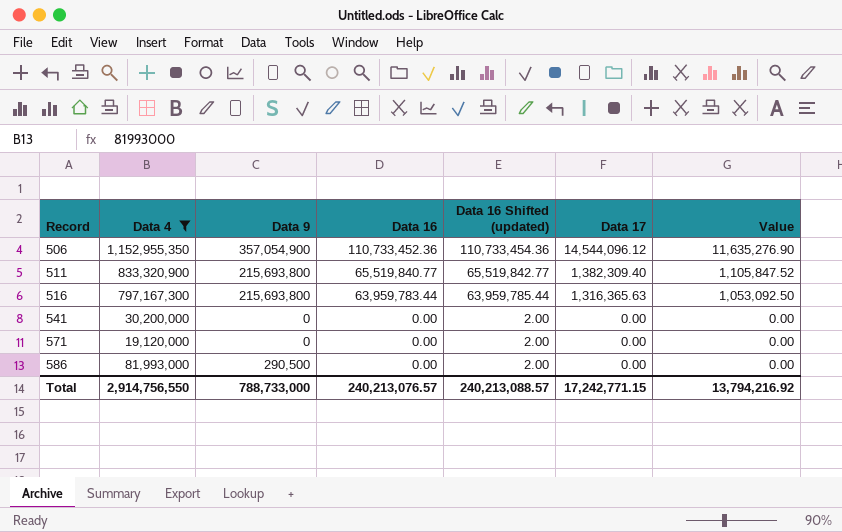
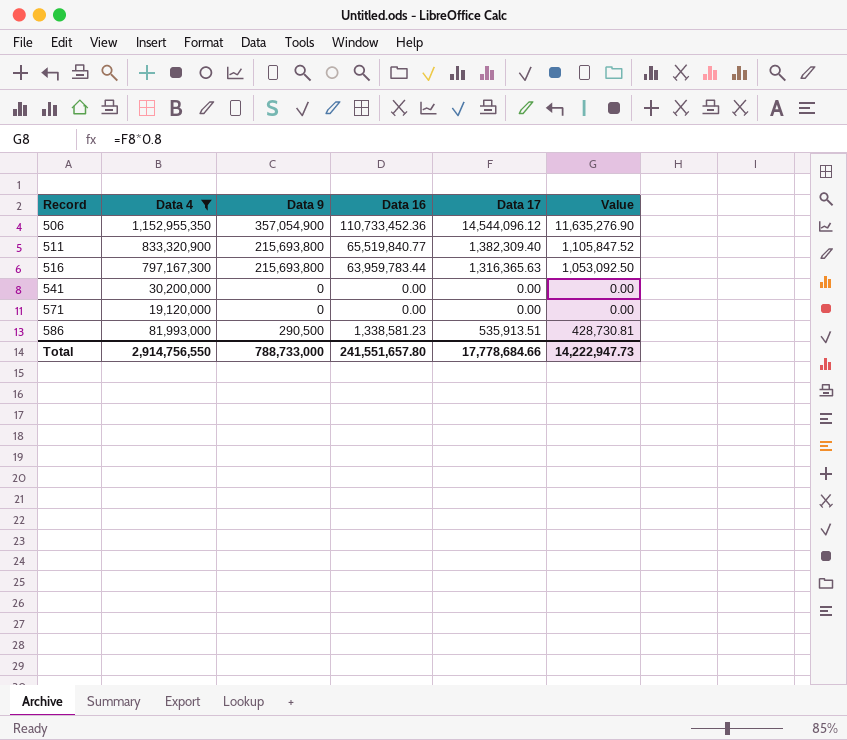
column Data 16 Shifted (updated) | formula: [Data 16] + 2 -> none
586 | Data 16: 0.00 -> 1,338,581.23
586 | Data 17: 0.00 -> 535,913.51
586 | Value: 0.00 -> 428,730.81
Total | Data 16: 240,213,076.57 -> 241,551,657.80
Total | Data 17: 17,242,771.15 -> 17,778,684.66
Total | Value: 13,794,216.92 -> 14,222,947.73

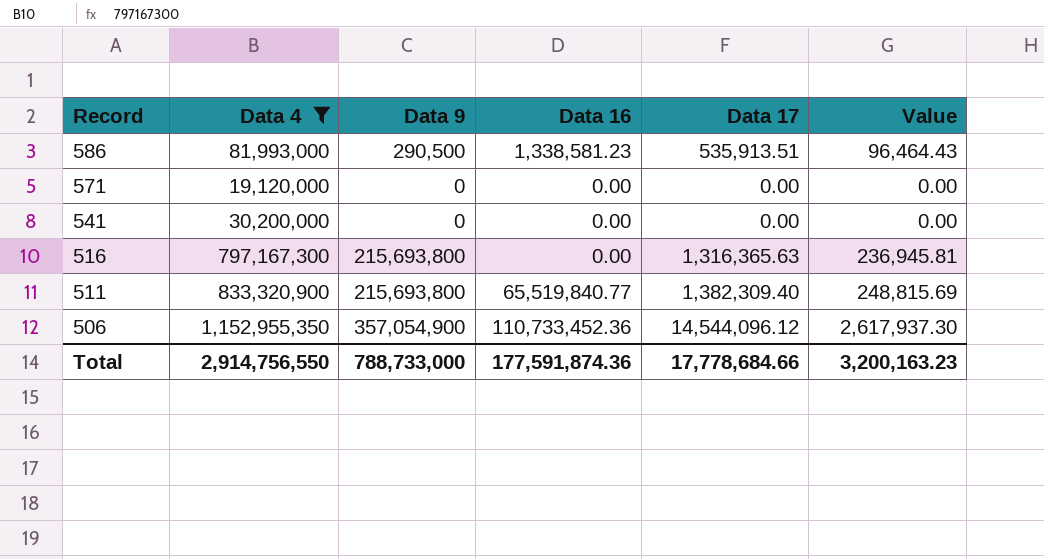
row order: Record ascending -> Record descending
column Value | formula: [Data 17] * 0.8 -> [Data 17] * 0.18
516 | Data 16: 63,959,783.44 -> 0.00
Total | Data 16: 241,551,657.80 -> 177,591,874.36
Total | Value: 14,222,947.73 -> 3,200,163.23

